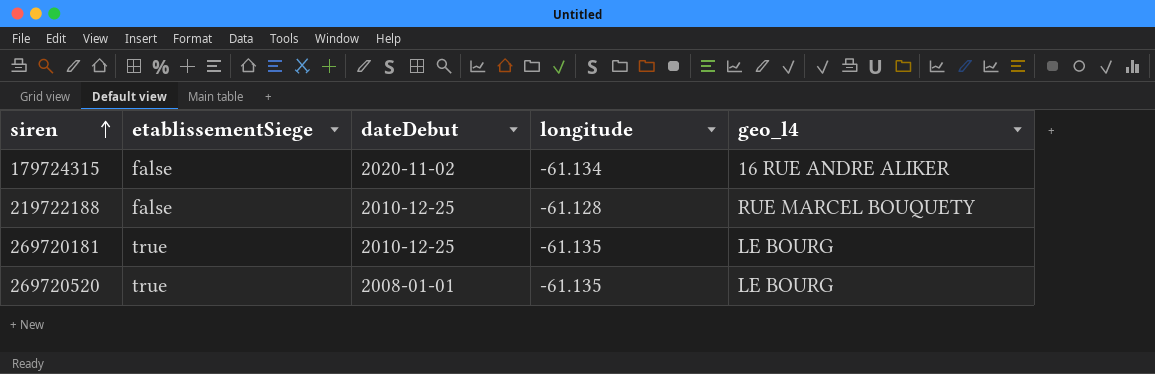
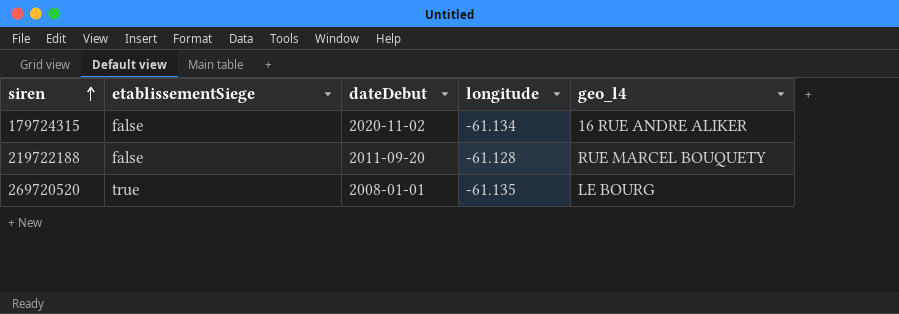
row 269720181: true | 2010-12-25 | -61.135 | LE BOURG -> none
219722188 | dateDebut: 2010-12-25 -> 2011-09-20

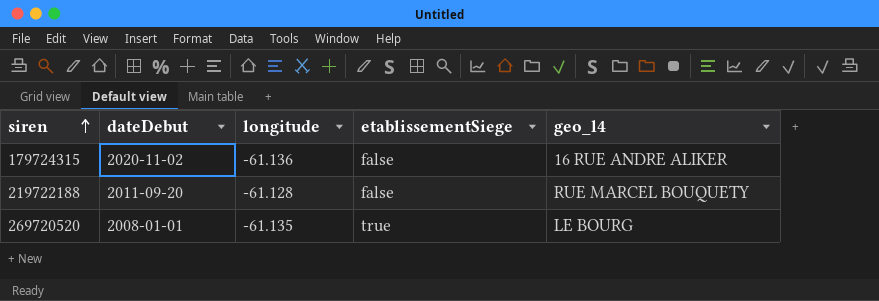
column etablissementSiege | position: 2 -> 4
179724315 | longitude: -61.134 -> -61.136

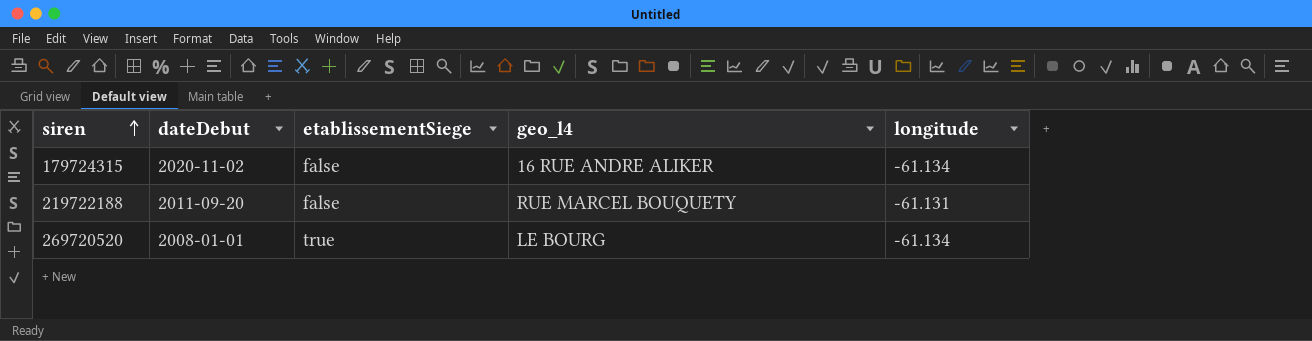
column longitude | position: 3 -> 5
179724315 | longitude: -61.136 -> -61.134
219722188 | longitude: -61.128 -> -61.131
269720520 | longitude: -61.135 -> -61.134

